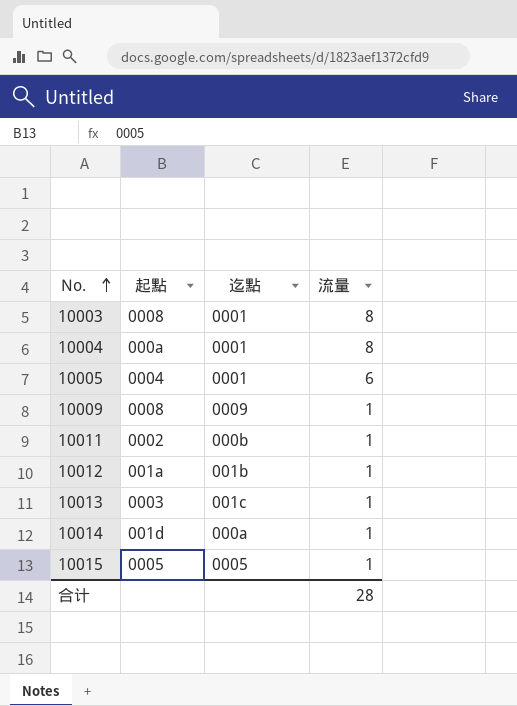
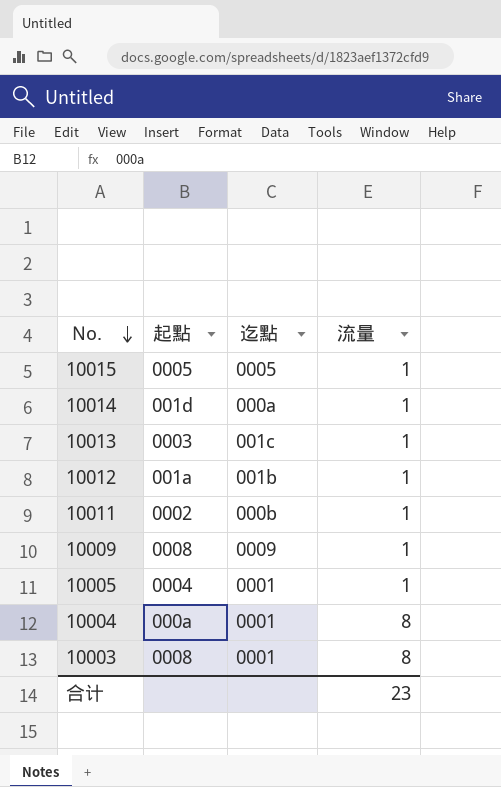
row order: No. ascending -> No. descending
10005 | 流量: 6 -> 1
合计 | 流量: 28 -> 23

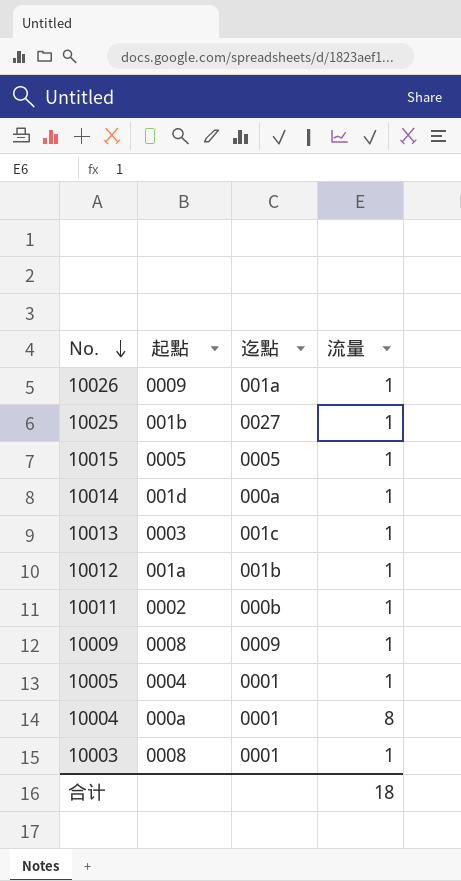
row 10026: none -> 0009 | 001a | 1
row 10025: none -> 001b | 0027 | 1
10003 | 流量: 8 -> 1
合计 | 流量: 23 -> 18

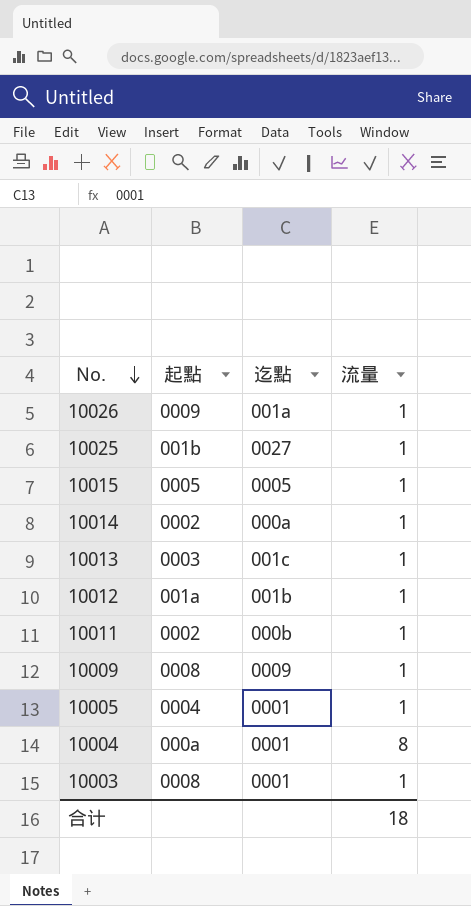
10014 | 起點: 001d -> 0002

